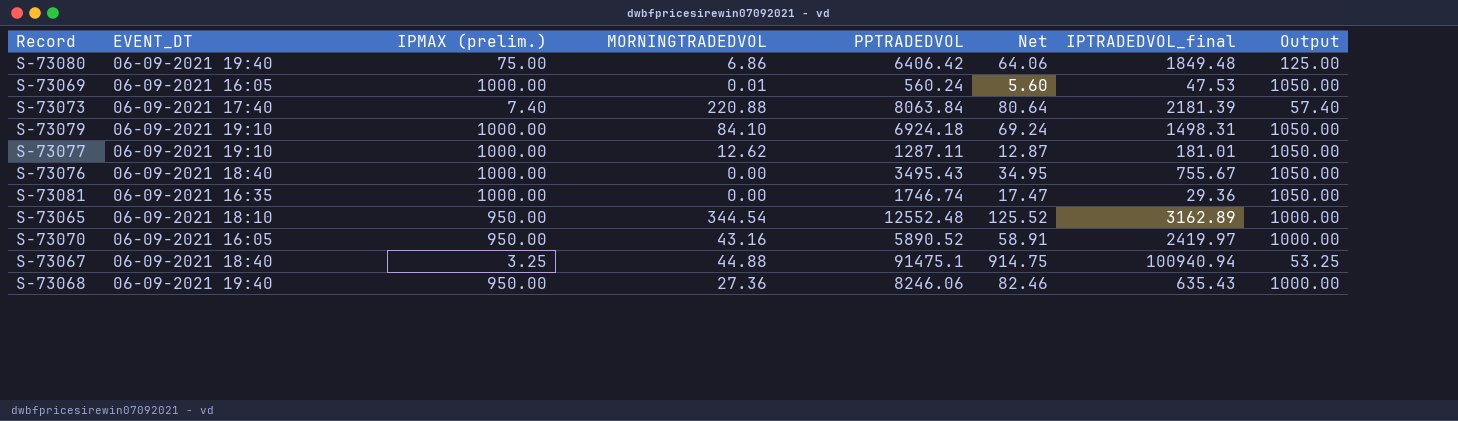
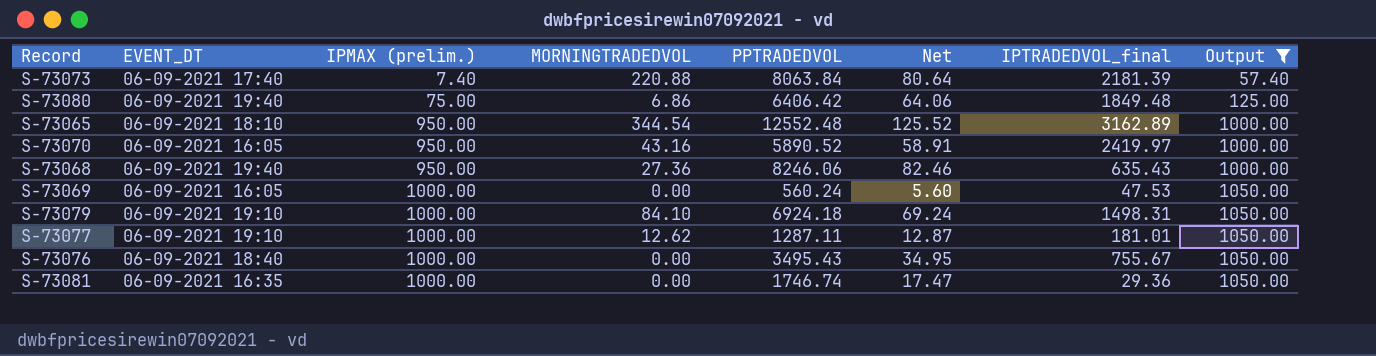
filter: none -> Output != 53.25
row order: none -> IPMAX (prelim.) ascending
S-73069 | MORNINGTRADEDVOL: 0.01 -> 0.00

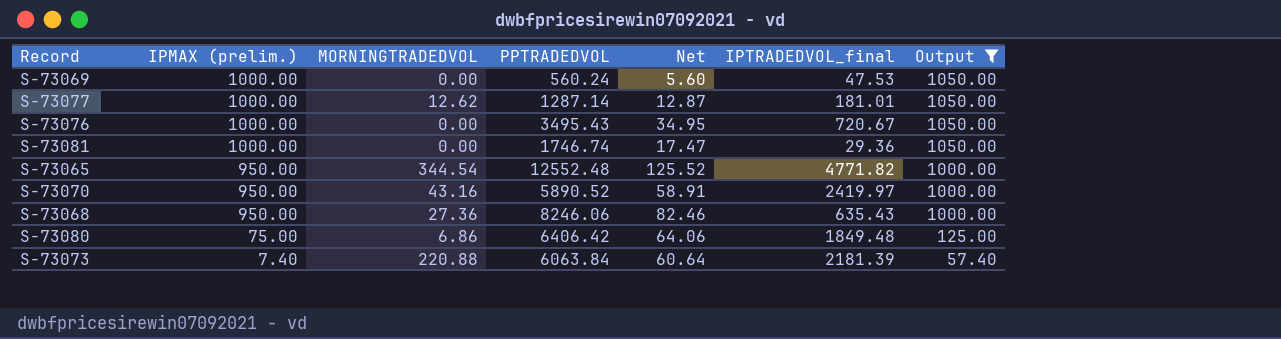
row order: IPMAX (prelim.) ascending -> IPMAX (prelim.) descending
column EVENT_DT | position: 2 -> none
row S-73079: 06-09-2021 19:10 | 1000.00 | 84.10 | 6924.18 | 69.24 | 1498.31 | 1050.00 -> none
S-73077 | PPTRADEDVOL: 1287.11 -> 1287.14
S-73076 | IPTRADEDVOL_final: 755.67 -> 720.67
S-73065 | IPTRADEDVOL_final: 3162.89 -> 4771.82
S-73073 | PPTRADEDVOL: 8063.84 -> 6063.84
S-73073 | Net: 80.64 -> 60.64

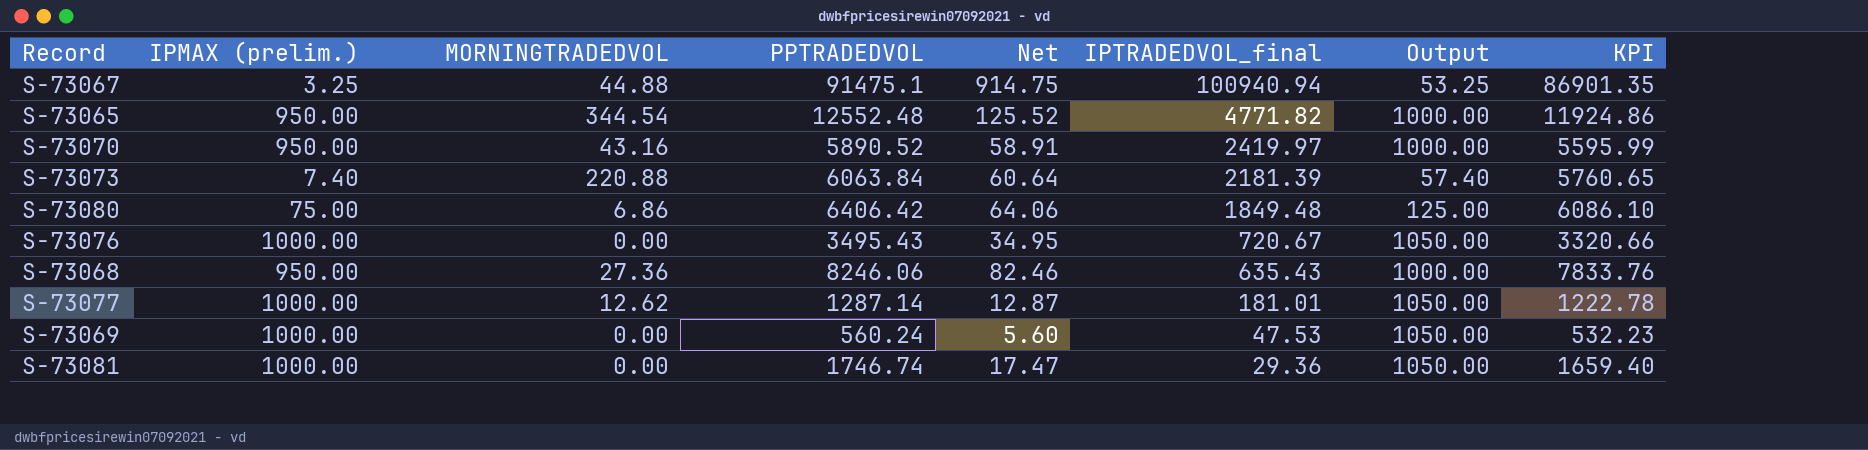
filter: Output != 53.25 -> none
row order: IPMAX (prelim.) descending -> IPTRADEDVOL_final descending
column KPI | formula: none -> [PPTRADEDVOL] * 0.95

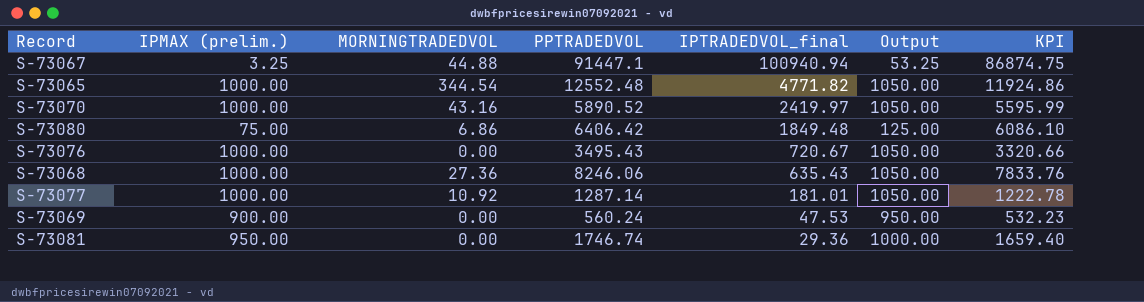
column Net | formula: [PPTRADEDVOL] * 0.01 -> none
row S-73073: 7.40 | 220.88 | 6063.84 | 60.64 | 2181.39 | 57.40 | 5760.65 -> none
S-73067 | PPTRADEDVOL: 91475.1 -> 91447.1
S-73067 | KPI: 86901.35 -> 86874.75
S-73065 | IPMAX (prelim.): 950.00 -> 1000.00
S-73065 | Output: 1000.00 -> 1050.00
S-73070 | IPMAX (prelim.): 950.00 -> 1000.00
S-73070 | Output: 1000.00 -> 1050.00
S-73068 | IPMAX (prelim.): 950.00 -> 1000.00
S-73068 | Output: 1000.00 -> 1050.00
S-73077 | MORNINGTRADEDVOL: 12.62 -> 10.92
S-73069 | IPMAX (prelim.): 1000.00 -> 900.00
S-73069 | Output: 1050.00 -> 950.00
S-73081 | IPMAX (prelim.): 1000.00 -> 950.00
S-73081 | Output: 1050.00 -> 1000.00

